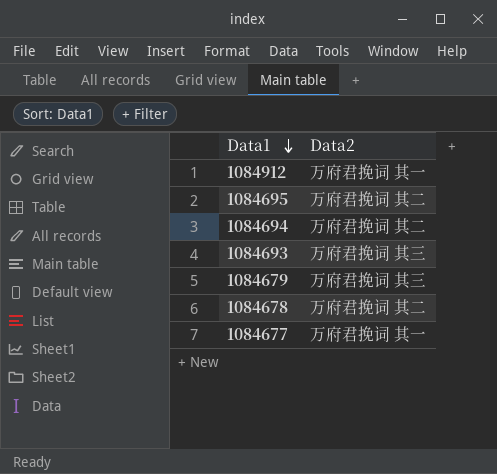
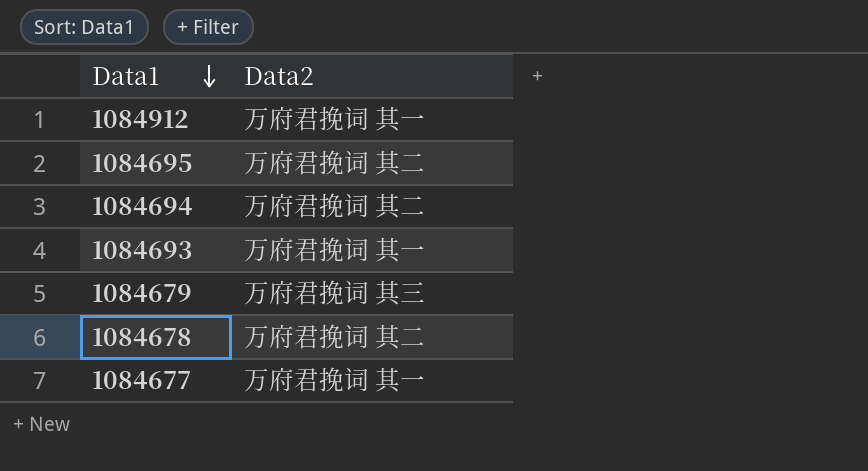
1084693 | Data2: 万府君挽词 其三 -> 万府君挽词 其一

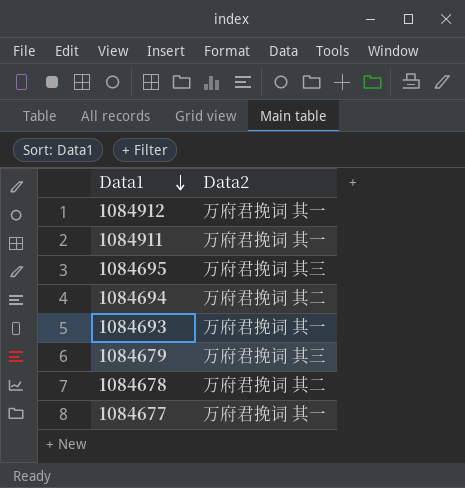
row 1084911: none -> 万府君挽词 其一
1084695 | Data2: 万府君挽词 其二 -> 万府君挽词 其三

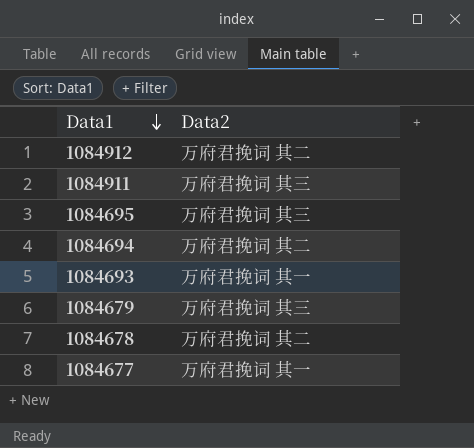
1084912 | Data2: 万府君挽词 其一 -> 万府君挽词 其二
1084911 | Data2: 万府君挽词 其一 -> 万府君挽词 其三

